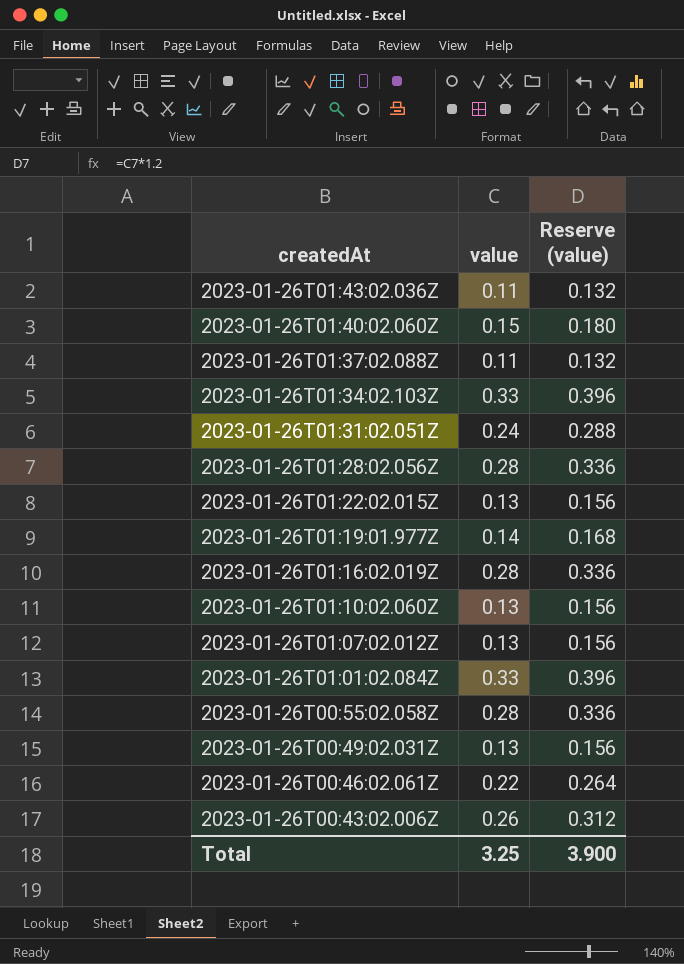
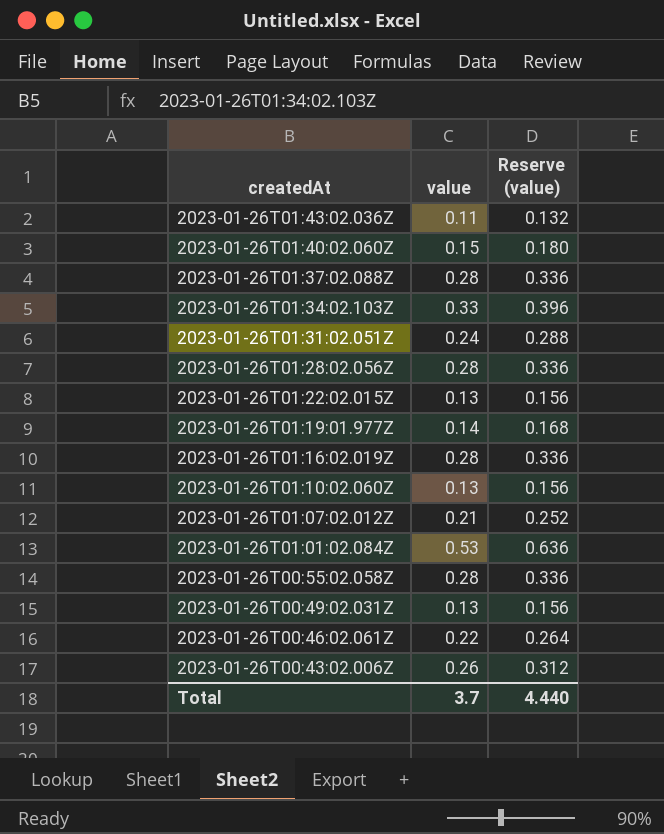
2023-01-26T01:37:02.088Z | value: 0.11 -> 0.28
2023-01-26T01:37:02.088Z | Reserve (value): 0.132 -> 0.336
2023-01-26T01:07:02.012Z | value: 0.13 -> 0.21
2023-01-26T01:07:02.012Z | Reserve (value): 0.156 -> 0.252
2023-01-26T01:01:02.084Z | value: 0.33 -> 0.53
2023-01-26T01:01:02.084Z | Reserve (value): 0.396 -> 0.636
Total | value: 3.25 -> 3.7
Total | Reserve (value): 3.900 -> 4.440

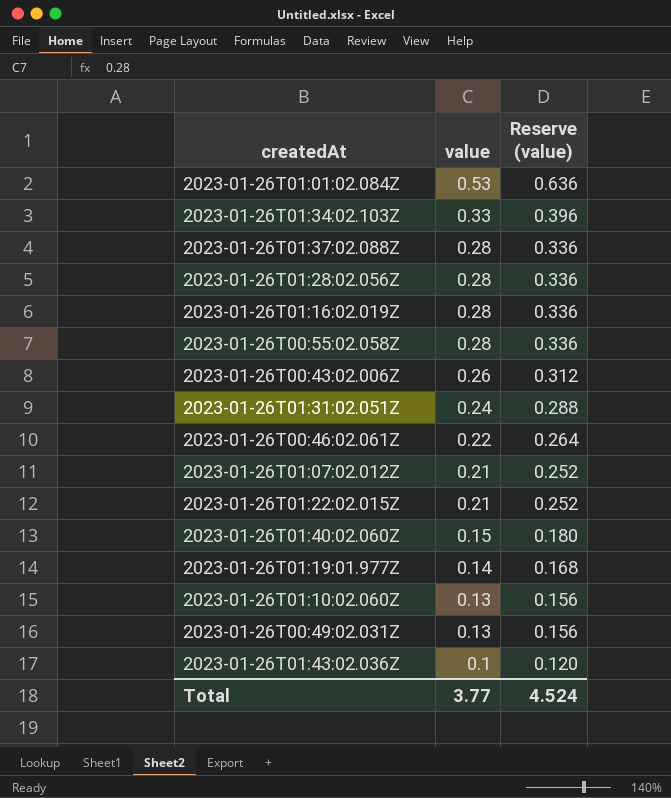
row order: createdAt descending -> value descending
2023-01-26T01:22:02.015Z | value: 0.13 -> 0.21
2023-01-26T01:22:02.015Z | Reserve (value): 0.156 -> 0.252
2023-01-26T01:43:02.036Z | value: 0.11 -> 0.1
2023-01-26T01:43:02.036Z | Reserve (value): 0.132 -> 0.120
Total | value: 3.7 -> 3.77
Total | Reserve (value): 4.440 -> 4.524

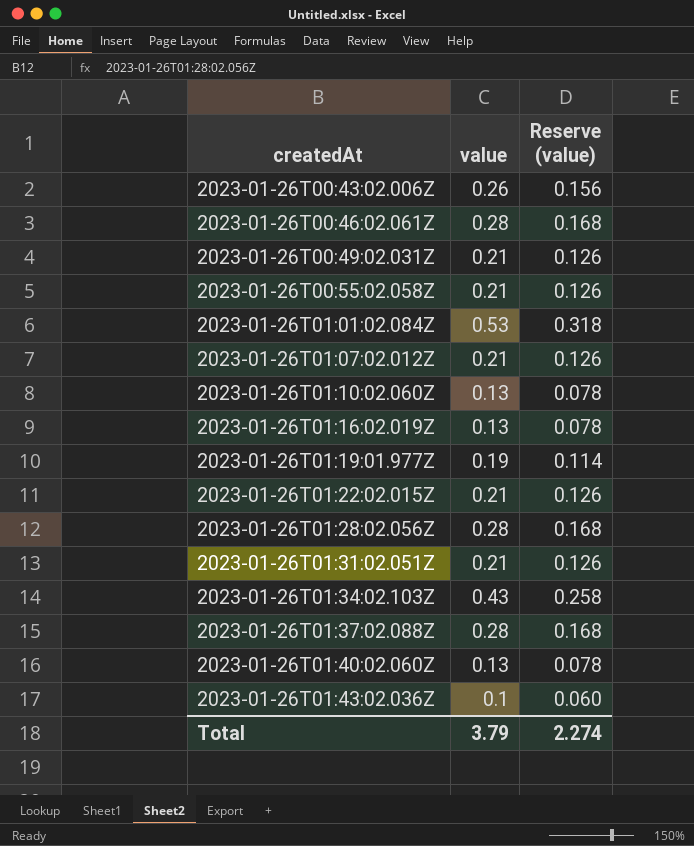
row order: value descending -> createdAt ascending
column Reserve (value) | formula: [value] * 1.2 -> [value] * 0.6
2023-01-26T00:46:02.061Z | value: 0.22 -> 0.28
2023-01-26T00:49:02.031Z | value: 0.13 -> 0.21
2023-01-26T00:55:02.058Z | value: 0.28 -> 0.21
2023-01-26T01:16:02.019Z | value: 0.28 -> 0.13
2023-01-26T01:19:01.977Z | value: 0.14 -> 0.19
2023-01-26T01:31:02.051Z | value: 0.24 -> 0.21
2023-01-26T01:34:02.103Z | value: 0.33 -> 0.43
2023-01-26T01:40:02.060Z | value: 0.15 -> 0.13
Total | value: 3.77 -> 3.79
Total | Reserve (value): 4.524 -> 2.274

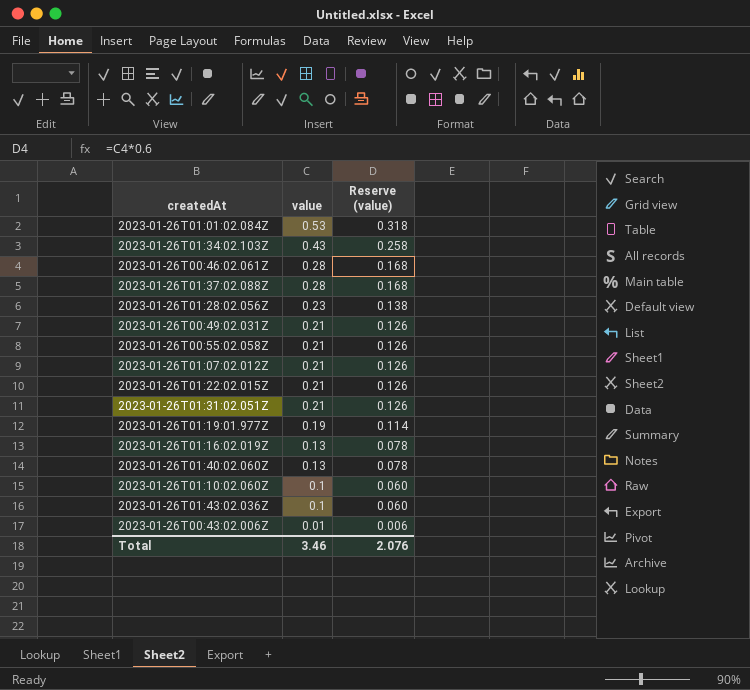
row order: createdAt ascending -> value descending
2023-01-26T01:28:02.056Z | value: 0.28 -> 0.23
2023-01-26T01:28:02.056Z | Reserve (value): 0.168 -> 0.138
2023-01-26T01:10:02.060Z | value: 0.13 -> 0.1
2023-01-26T01:10:02.060Z | Reserve (value): 0.078 -> 0.060
2023-01-26T00:43:02.006Z | value: 0.26 -> 0.01
2023-01-26T00:43:02.006Z | Reserve (value): 0.156 -> 0.006
Total | value: 3.79 -> 3.46
Total | Reserve (value): 2.274 -> 2.076

